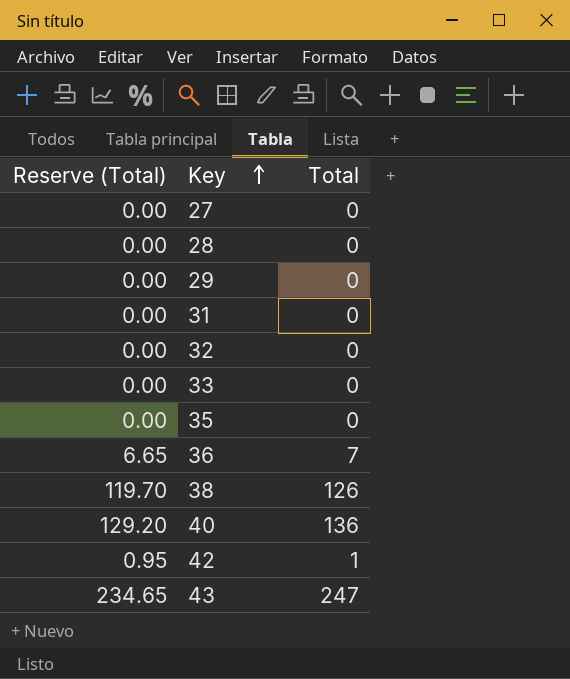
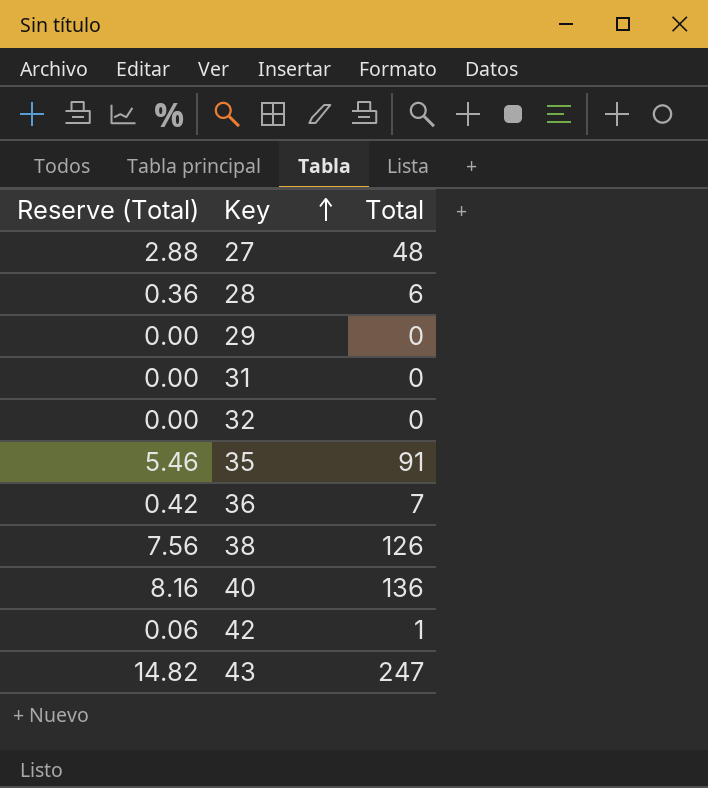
column Reserve (Total) | formula: [Total] * 0.95 -> [Total] * 0.06
row 33: 0.00 | 0 -> none
27 | Total: 0 -> 48
28 | Total: 0 -> 6
35 | Total: 0 -> 91

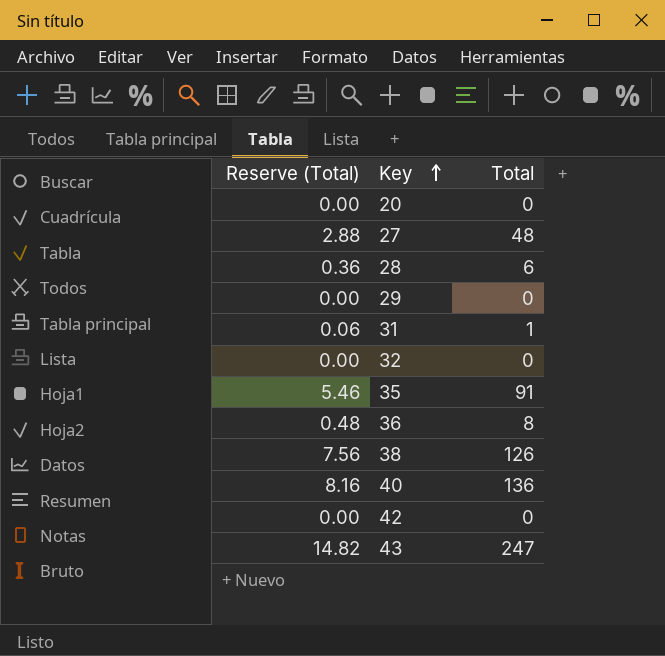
row 20: none -> 0.00 | 0
31 | Reserve (Total): 0.00 -> 0.06
31 | Total: 0 -> 1
36 | Reserve (Total): 0.42 -> 0.48
36 | Total: 7 -> 8
42 | Reserve (Total): 0.06 -> 0.00
42 | Total: 1 -> 0

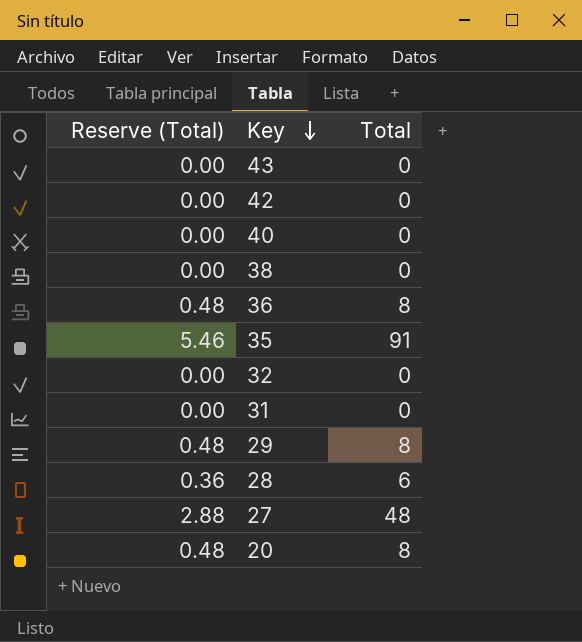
row order: Key ascending -> Key descending
43 | Reserve (Total): 14.82 -> 0.00
43 | Total: 247 -> 0
40 | Reserve (Total): 8.16 -> 0.00
40 | Total: 136 -> 0
38 | Reserve (Total): 7.56 -> 0.00
38 | Total: 126 -> 0
31 | Reserve (Total): 0.06 -> 0.00
31 | Total: 1 -> 0
29 | Reserve (Total): 0.00 -> 0.48
29 | Total: 0 -> 8
20 | Reserve (Total): 0.00 -> 0.48
20 | Total: 0 -> 8

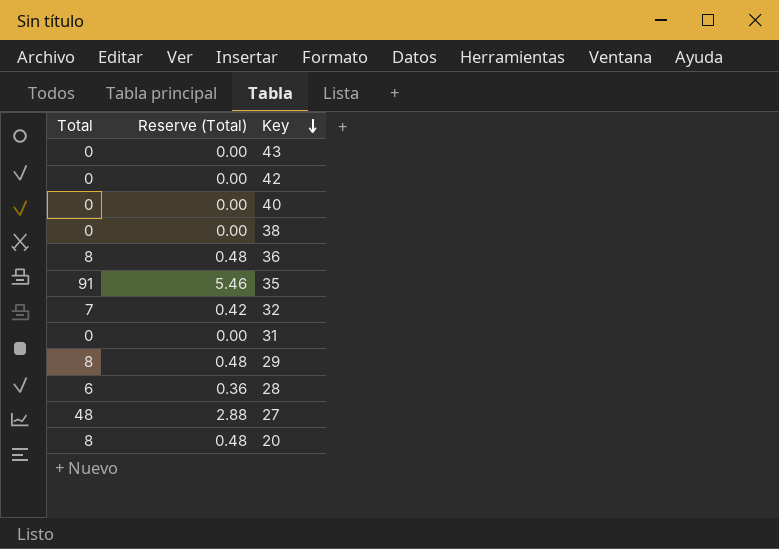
column Total | position: 3 -> 1
32 | Total: 0 -> 7
32 | Reserve (Total): 0.00 -> 0.42

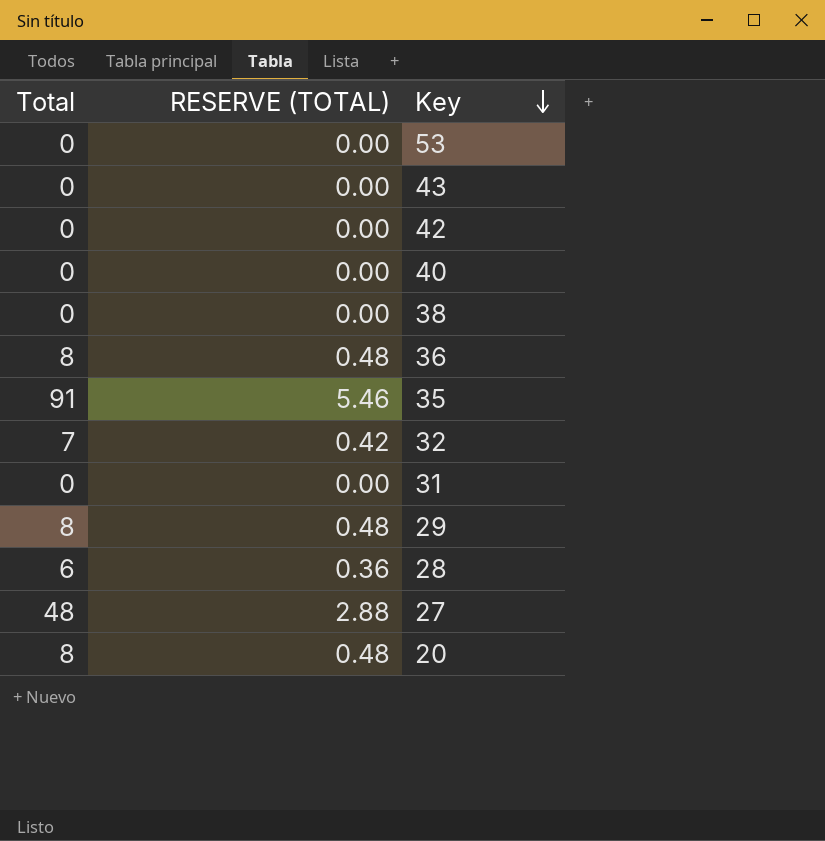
column name: Reserve (Total) -> RESERVE (TOTAL)
row 53: none -> 0 | 0.00

